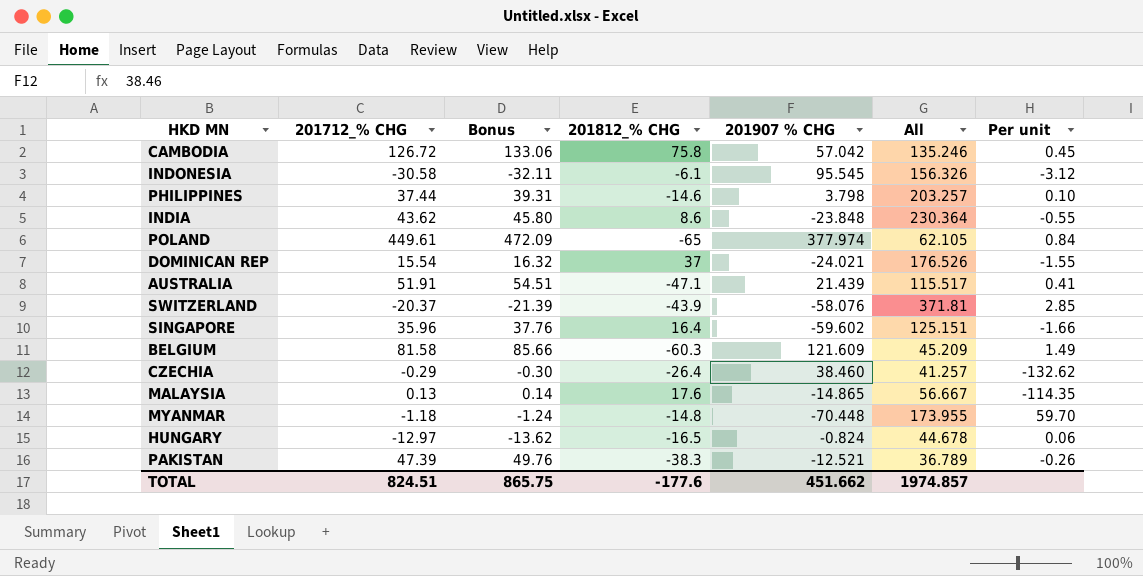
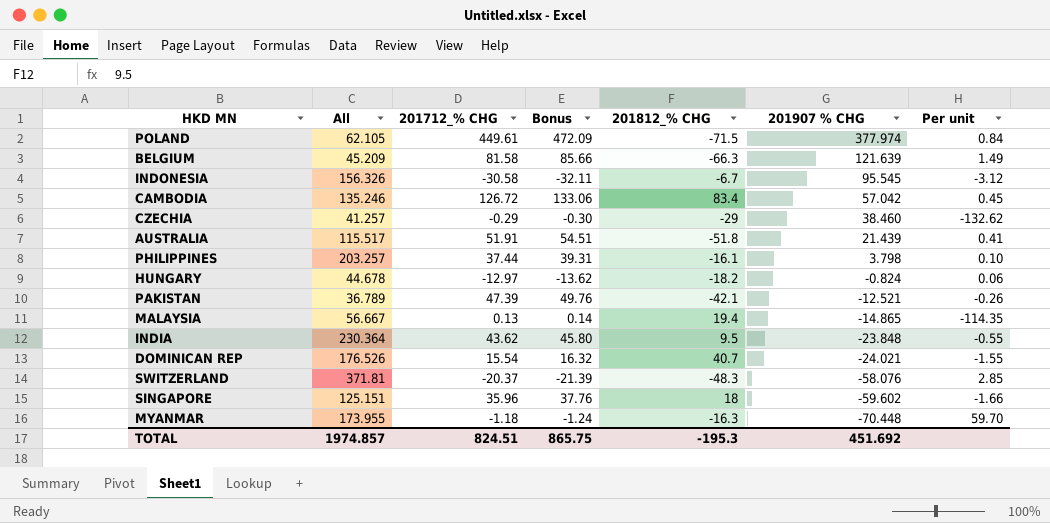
row order: none -> 201907 % CHG descending
column All | position: 6 -> 2
POLAND | 201812_% CHG: -65 -> -71.5
BELGIUM | 201812_% CHG: -60.3 -> -66.3
BELGIUM | 201907 % CHG: 121.609 -> 121.639
INDONESIA | 201812_% CHG: -6.1 -> -6.7
CAMBODIA | 201812_% CHG: 75.8 -> 83.4
CZECHIA | 201812_% CHG: -26.4 -> -29
AUSTRALIA | 201812_% CHG: -47.1 -> -51.8
PHILIPPINES | 201812_% CHG: -14.6 -> -16.1
HUNGARY | 201812_% CHG: -16.5 -> -18.2
PAKISTAN | 201812_% CHG: -38.3 -> -42.1
MALAYSIA | 201812_% CHG: 17.6 -> 19.4
INDIA | 201812_% CHG: 8.6 -> 9.5
DOMINICAN REP | 201812_% CHG: 37 -> 40.7
SWITZERLAND | 201812_% CHG: -43.9 -> -48.3
SINGAPORE | 201812_% CHG: 16.4 -> 18
MYANMAR | 201812_% CHG: -14.8 -> -16.3
TOTAL | 201812_% CHG: -177.6 -> -195.3
TOTAL | 201907 % CHG: 451.662 -> 451.692

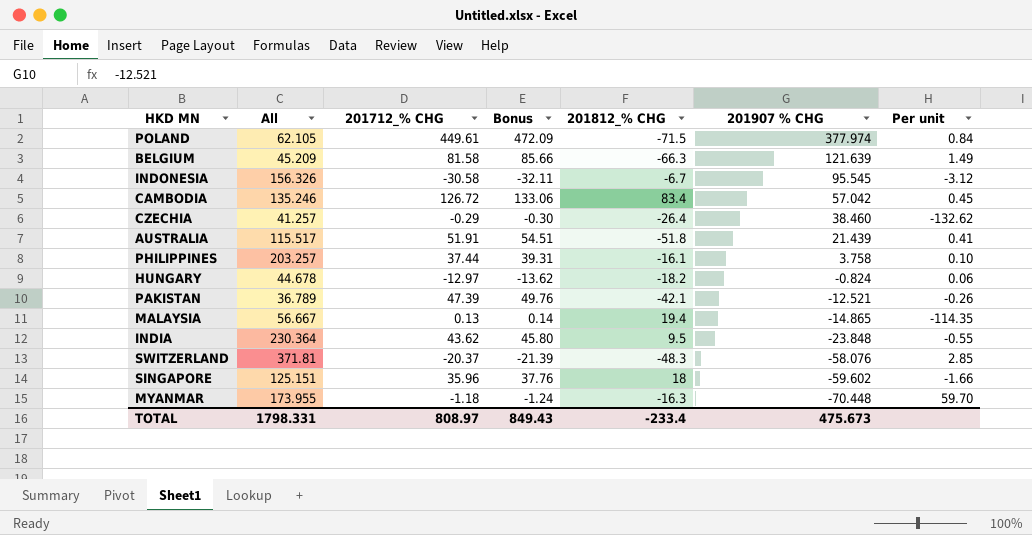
row DOMINICAN REP: 176.526 | 15.54 | 16.32 | 40.7 | -24.021 | -1.55 -> none
CZECHIA | 201812_% CHG: -29 -> -26.4
PHILIPPINES | 201907 % CHG: 3.798 -> 3.758
TOTAL | All: 1974.857 -> 1798.331
TOTAL | 201712_% CHG: 824.51 -> 808.97
TOTAL | Bonus: 865.75 -> 849.43
TOTAL | 201812_% CHG: -195.3 -> -233.4
TOTAL | 201907 % CHG: 451.692 -> 475.673

